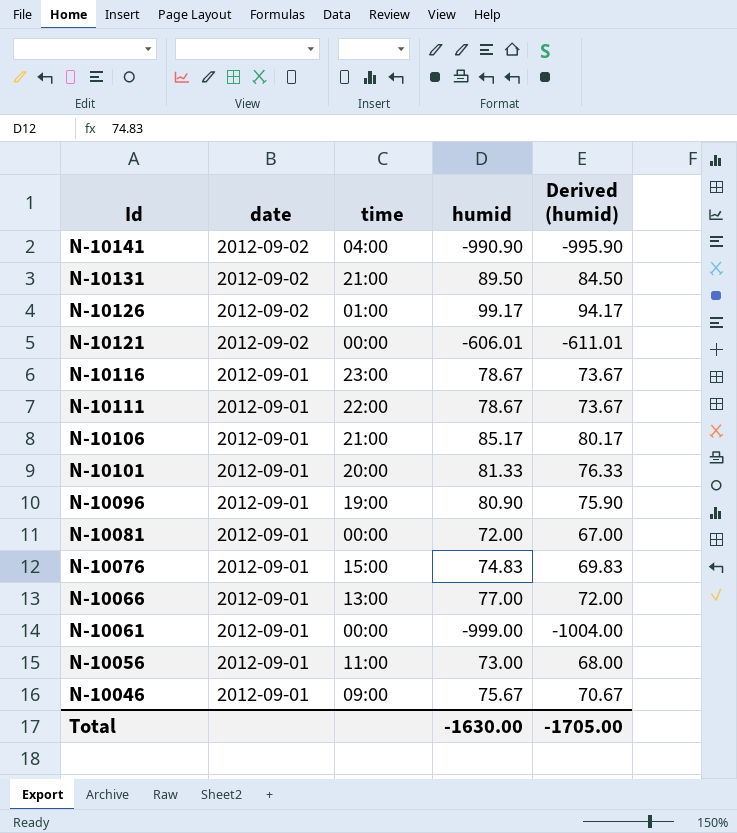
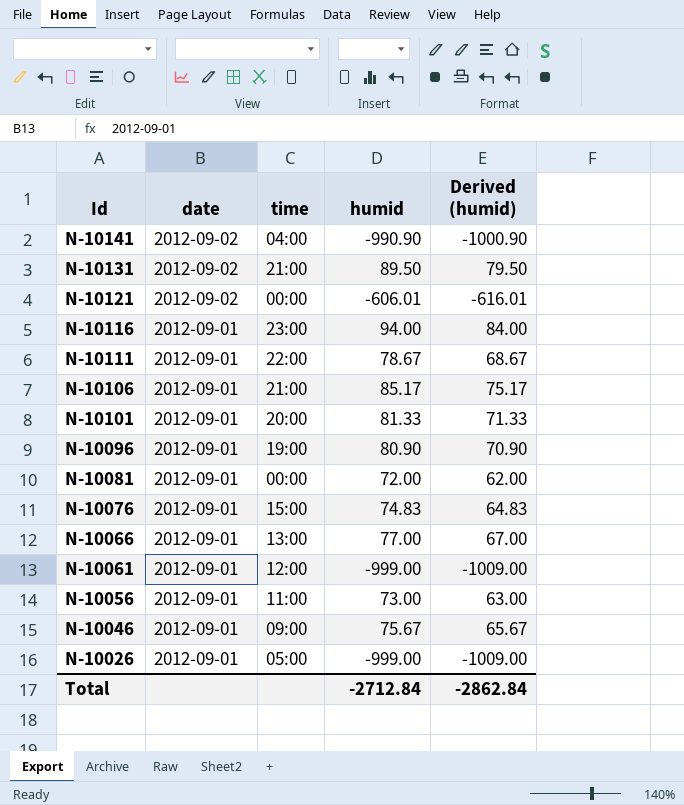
column Derived (humid) | formula: [humid] - 5 -> [humid] - 10
row N-10126: 2012-09-02 | 01:00 | 99.17 | 94.17 -> none
N-10116 | humid: 78.67 -> 94.00
N-10061 | time: 00:00 -> 12:00
row N-10026: none -> 2012-09-01 | 05:00 | -999.00 | -1009.00
Total | humid: -1630.00 -> -2712.84
Total | Derived (humid): -1705.00 -> -2862.84

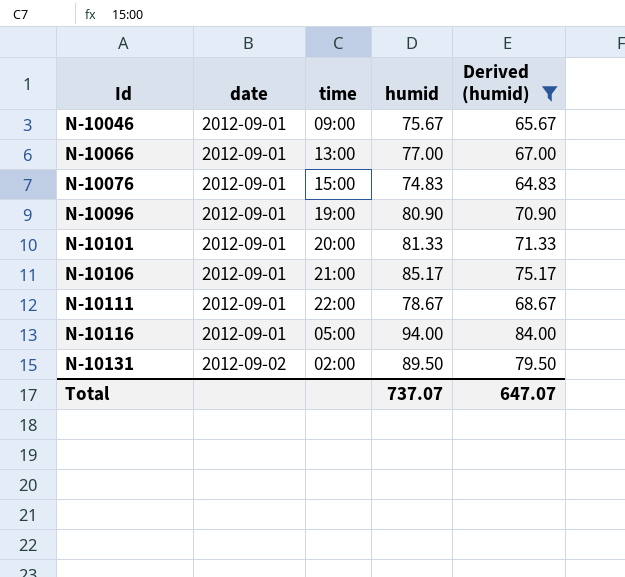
filter: none -> Derived (humid) >= 64.83
row order: Id descending -> Id ascending
N-10116 | time: 23:00 -> 05:00
N-10131 | time: 21:00 -> 02:00
Total | humid: -2712.84 -> 737.07
Total | Derived (humid): -2862.84 -> 647.07

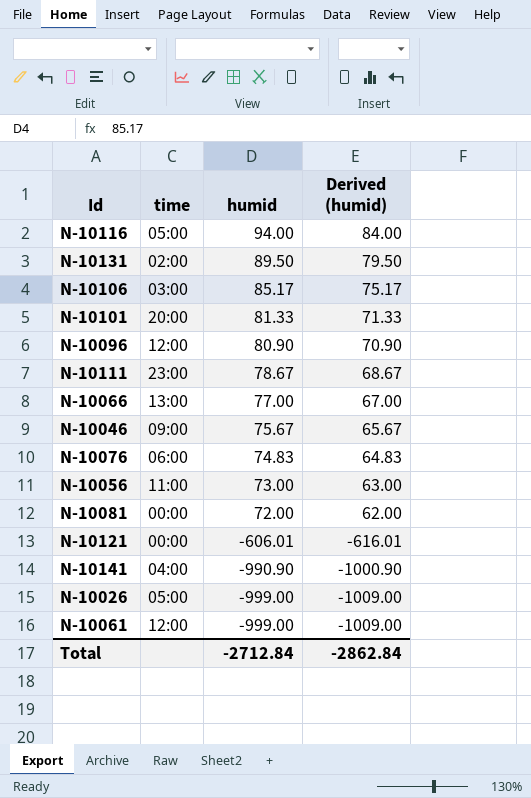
filter: Derived (humid) >= 64.83 -> none
row order: Id ascending -> humid descending
column date | position: 2 -> none
N-10106 | time: 21:00 -> 03:00
N-10096 | time: 19:00 -> 12:00
N-10111 | time: 22:00 -> 23:00
N-10076 | time: 15:00 -> 06:00
Total | humid: 737.07 -> -2712.84
Total | Derived (humid): 647.07 -> -2862.84

